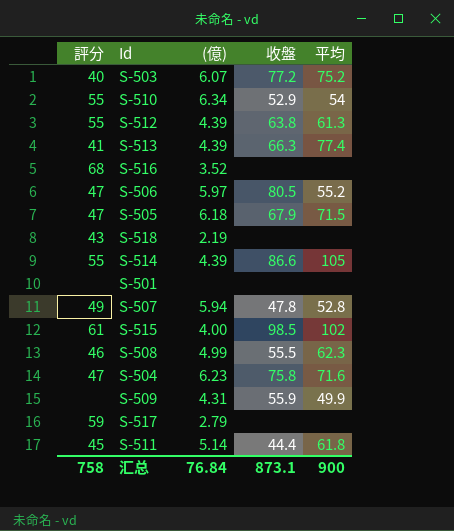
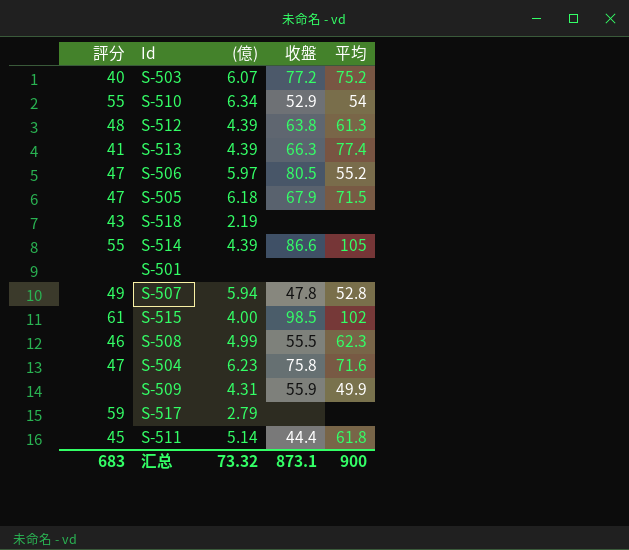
row S-516: 68 | 3.52 | none | none -> none
S-512 | 評分: 55 -> 48
汇总 | 評分: 758 -> 683
汇总 | (億): 76.84 -> 73.32

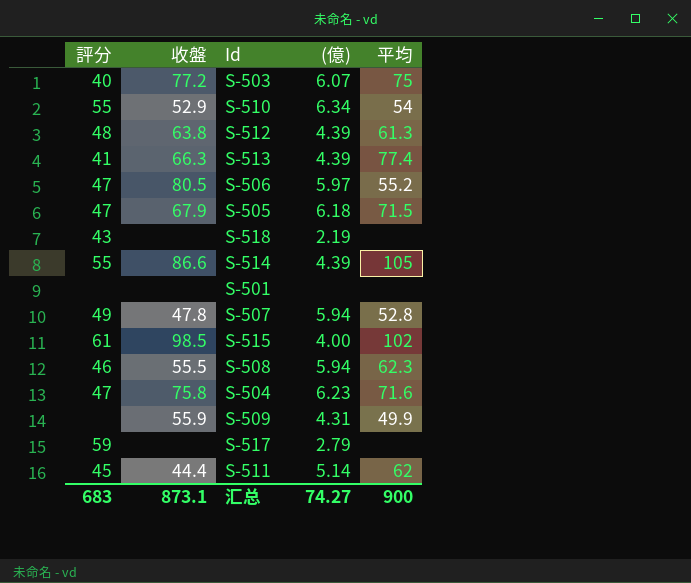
column 收盤 | position: 4 -> 2
S-503 | 平均: 75.2 -> 75
S-508 | (億): 4.99 -> 5.94
S-511 | 平均: 61.8 -> 62
汇总 | (億): 73.32 -> 74.27

